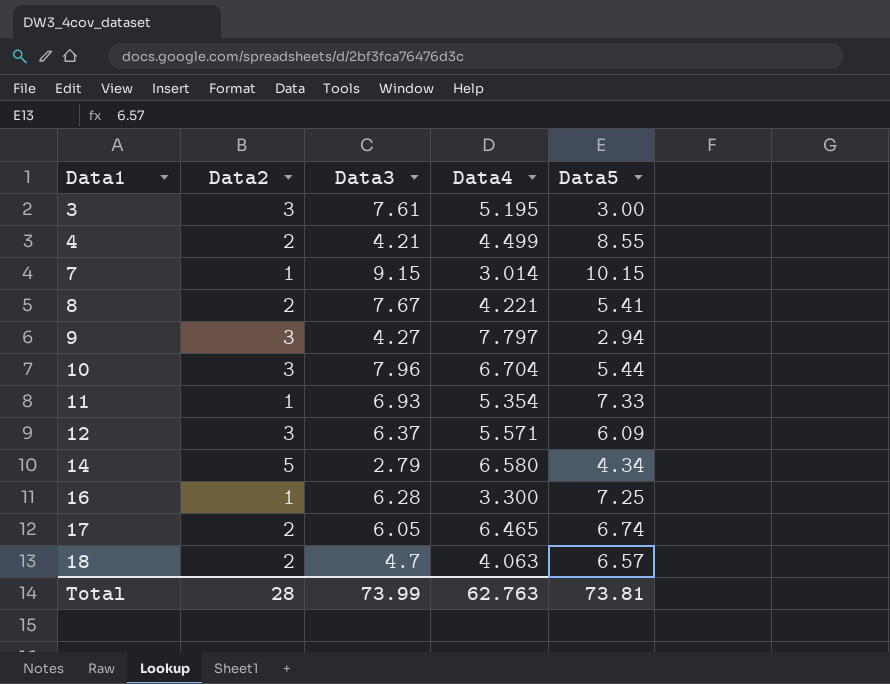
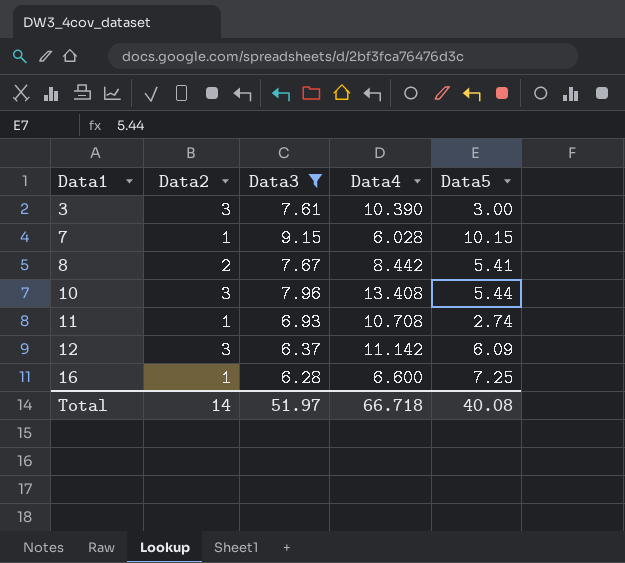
filter: none -> Data3 >= 6.28
3 | Data4: 5.195 -> 10.390
7 | Data4: 3.014 -> 6.028
8 | Data4: 4.221 -> 8.442
10 | Data4: 6.704 -> 13.408
11 | Data4: 5.354 -> 10.708
11 | Data5: 7.33 -> 2.74
12 | Data4: 5.571 -> 11.142
16 | Data4: 3.300 -> 6.600
Total | Data2: 28 -> 14
Total | Data3: 73.99 -> 51.97
Total | Data4: 62.763 -> 66.718
Total | Data5: 73.81 -> 40.08

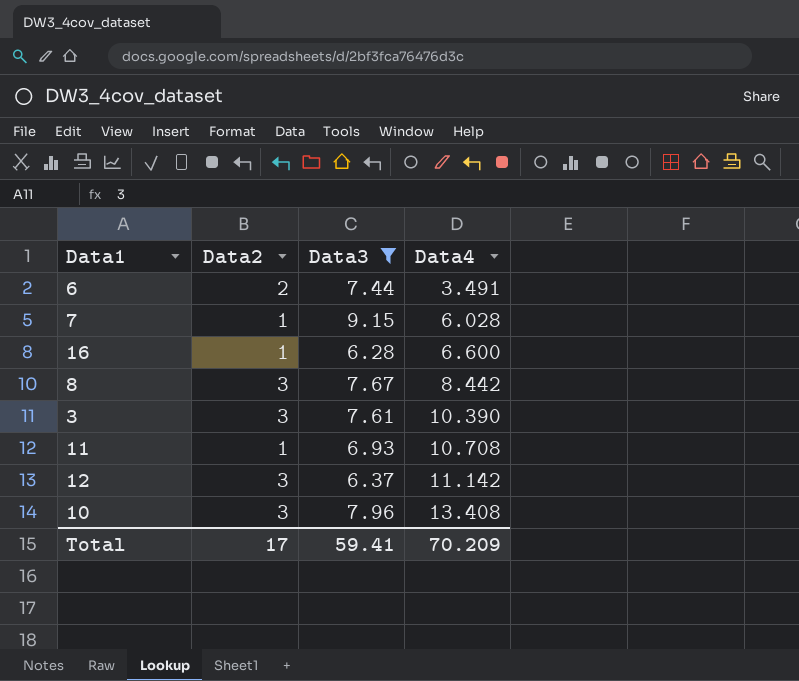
row order: Data1 ascending -> Data4 ascending
column Data5 | position: 5 -> none
row 6: none -> 2 | 7.44 | 3.491
8 | Data2: 2 -> 3
Total | Data2: 14 -> 17
Total | Data3: 51.97 -> 59.41
Total | Data4: 66.718 -> 70.209

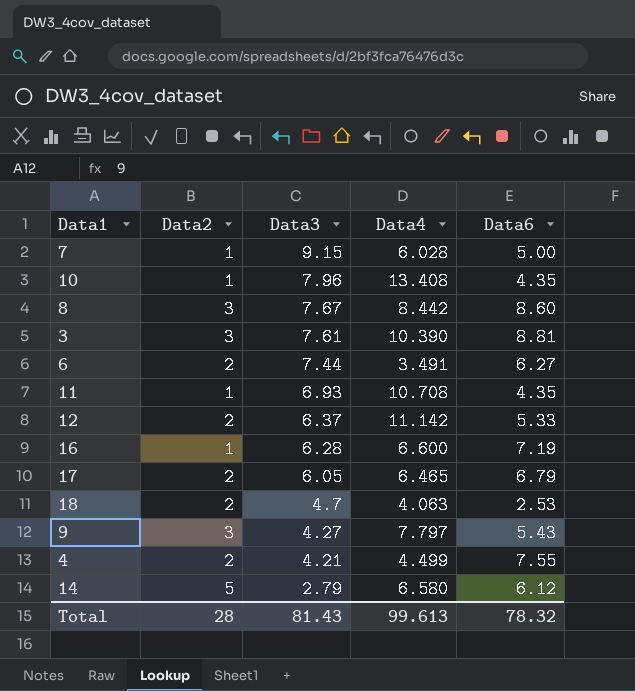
filter: Data3 >= 6.28 -> none
row order: Data4 ascending -> Data3 descending
column Data6 | position: none -> 5
10 | Data2: 3 -> 1
12 | Data2: 3 -> 2
Total | Data2: 17 -> 28
Total | Data3: 59.41 -> 81.43
Total | Data4: 70.209 -> 99.613

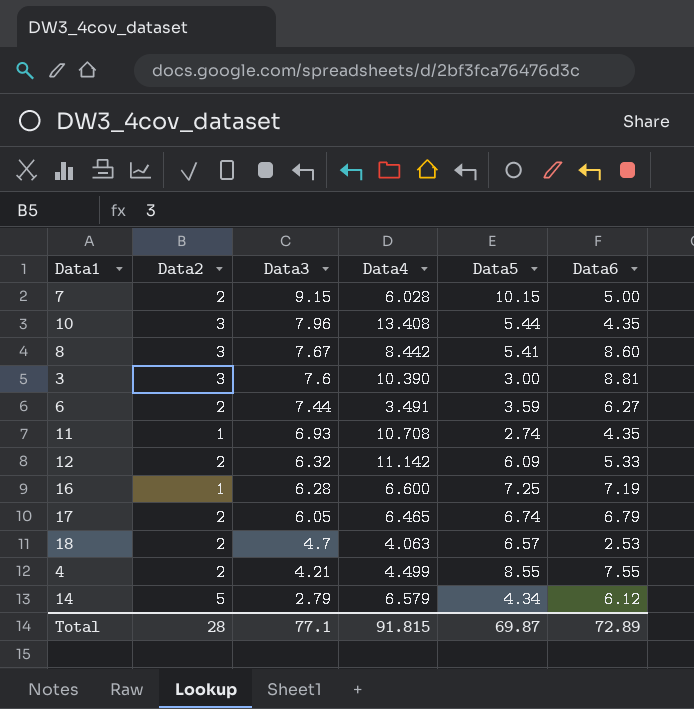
column Data5 | position: none -> 5
row 9: 3 | 4.27 | 7.797 | 5.43 -> none
7 | Data2: 1 -> 2
10 | Data2: 1 -> 3
3 | Data3: 7.61 -> 7.6
12 | Data3: 6.37 -> 6.32
14 | Data4: 6.580 -> 6.579
Total | Data3: 81.43 -> 77.1
Total | Data4: 99.613 -> 91.815
Total | Data6: 78.32 -> 72.89

